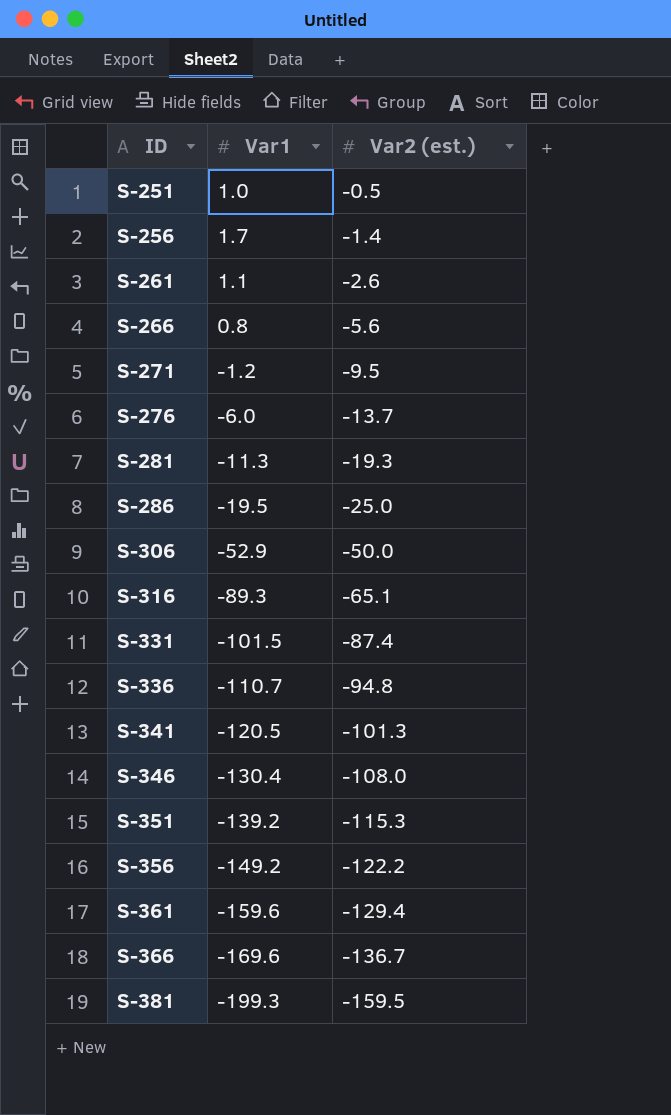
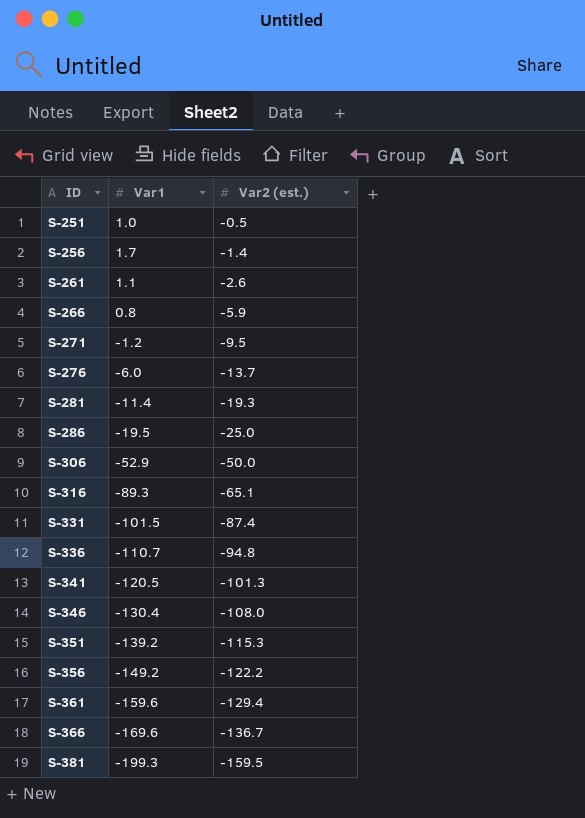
S-266 | Var2 (est.): -5.6 -> -5.9
S-281 | Var1: -11.3 -> -11.4

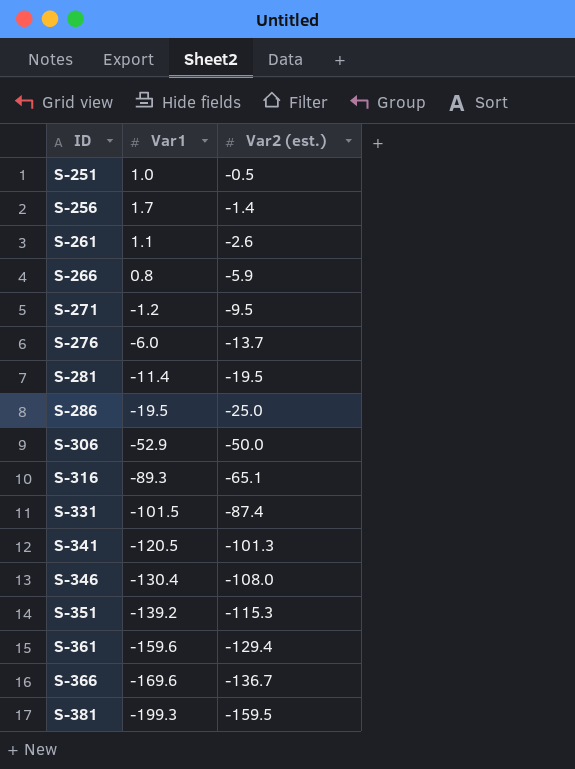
row S-336: -110.7 | -94.8 -> none
row S-356: -149.2 | -122.2 -> none
S-281 | Var2 (est.): -19.3 -> -19.5

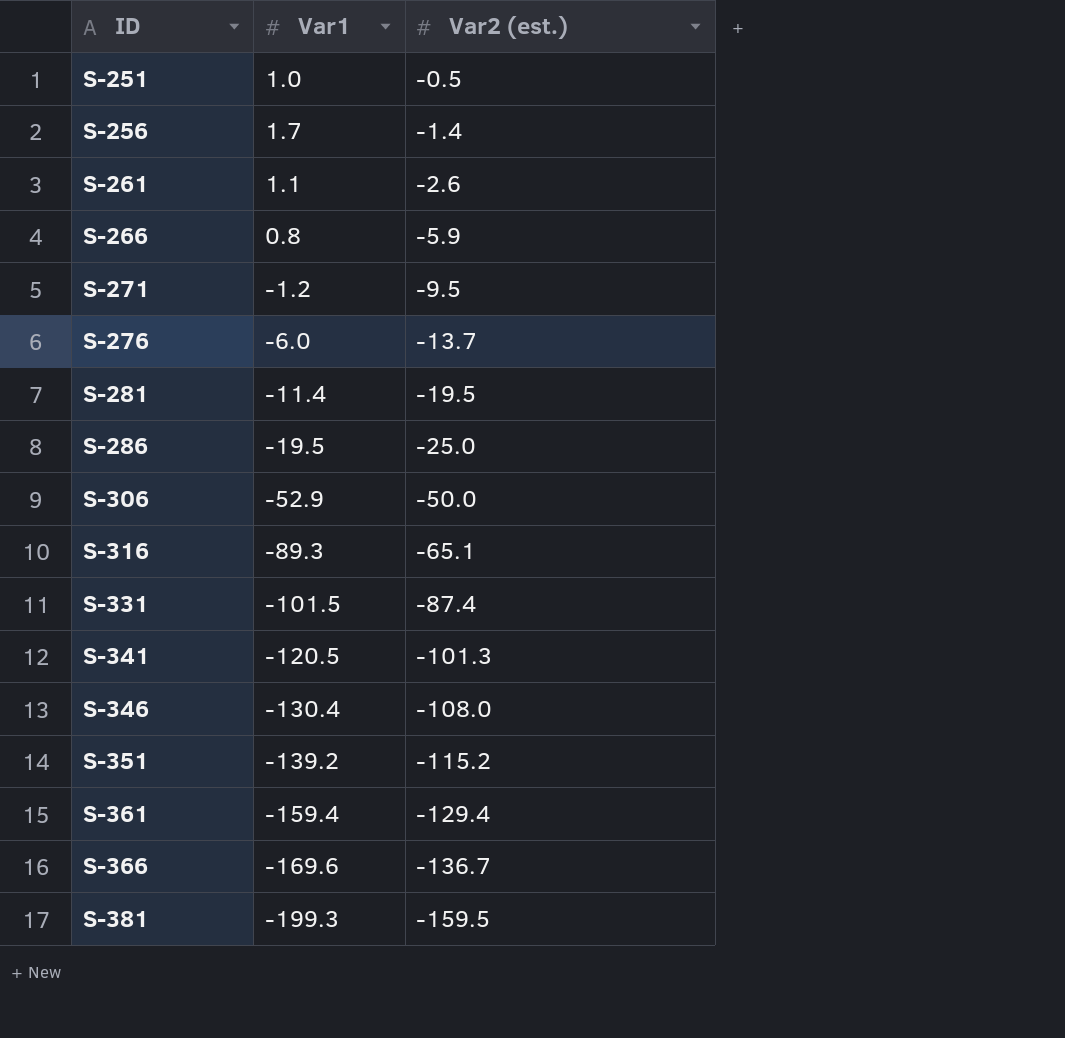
S-351 | Var2 (est.): -115.3 -> -115.2
S-361 | Var1: -159.6 -> -159.4

